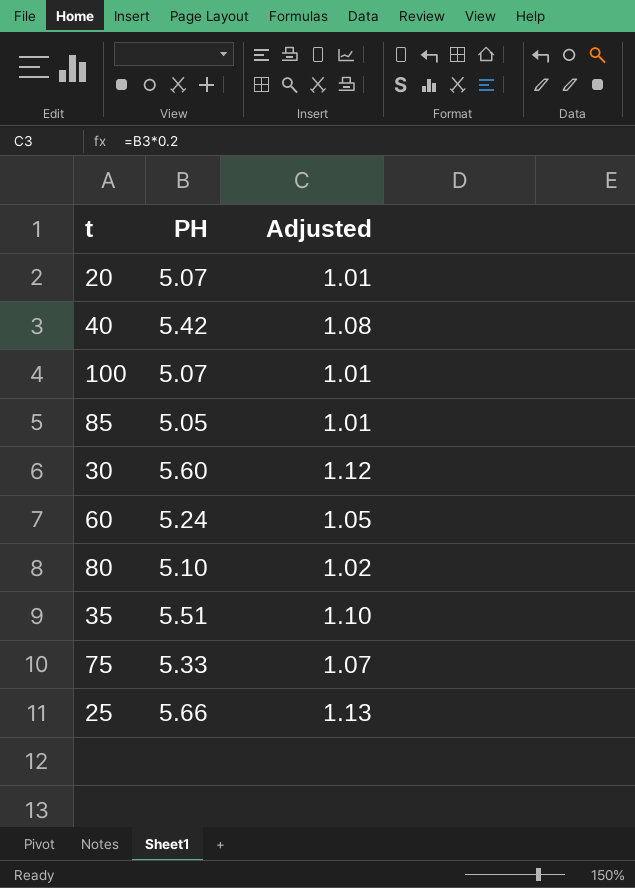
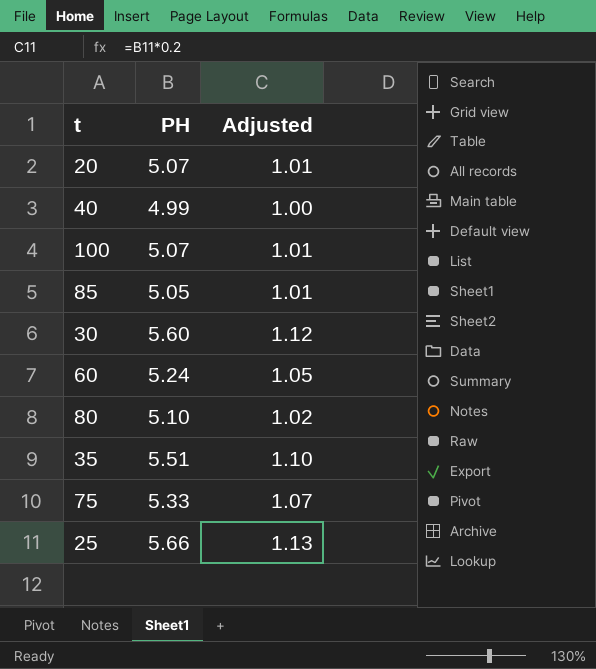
40 | PH: 5.42 -> 4.99
40 | Adjusted: 1.08 -> 1.00

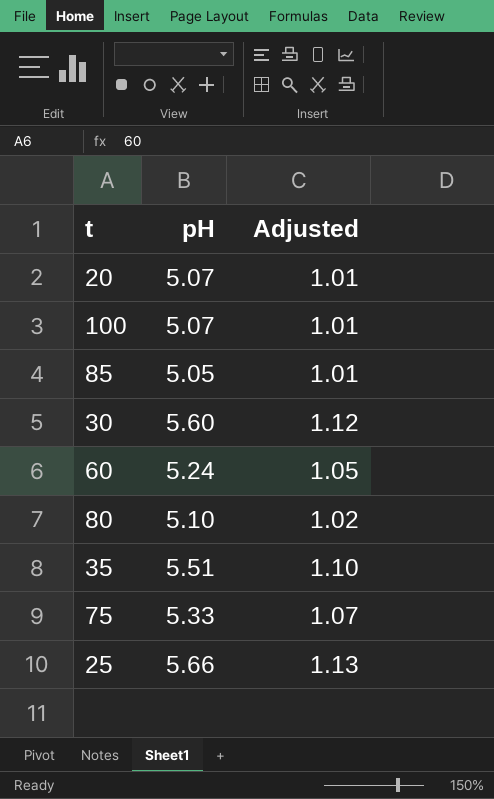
column name: PH -> pH
row 40: 4.99 | 1.00 -> none

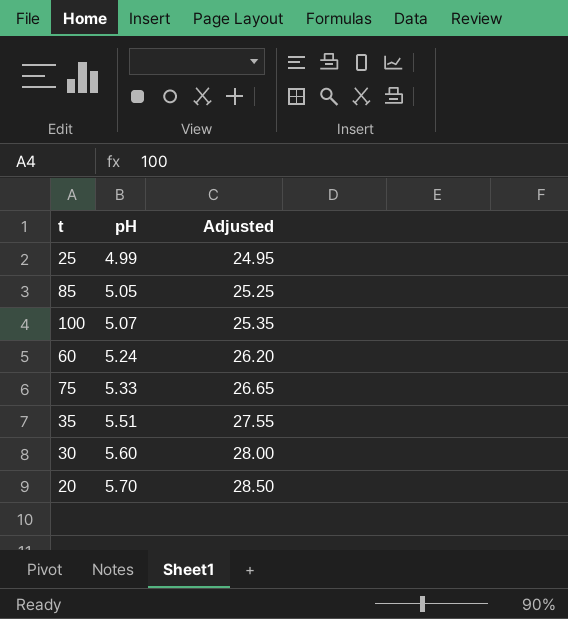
row order: none -> pH ascending
column Adjusted | formula: [pH] * 0.2 -> [pH] * 5
row 80: 5.10 | 1.02 -> none
25 | pH: 5.66 -> 4.99
20 | pH: 5.07 -> 5.70

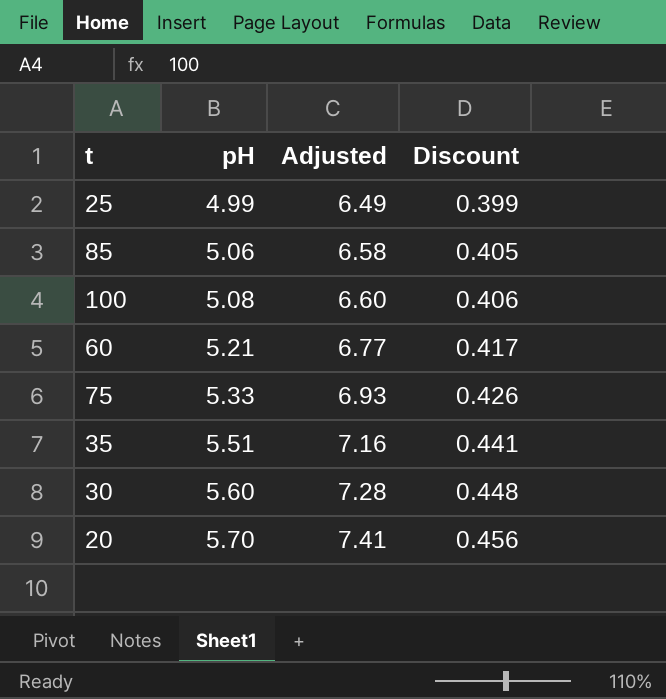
column Adjusted | formula: [pH] * 5 -> [pH] * 1.3
column Discount | formula: none -> [pH] * 0.08
85 | pH: 5.05 -> 5.06
100 | pH: 5.07 -> 5.08
60 | pH: 5.24 -> 5.21

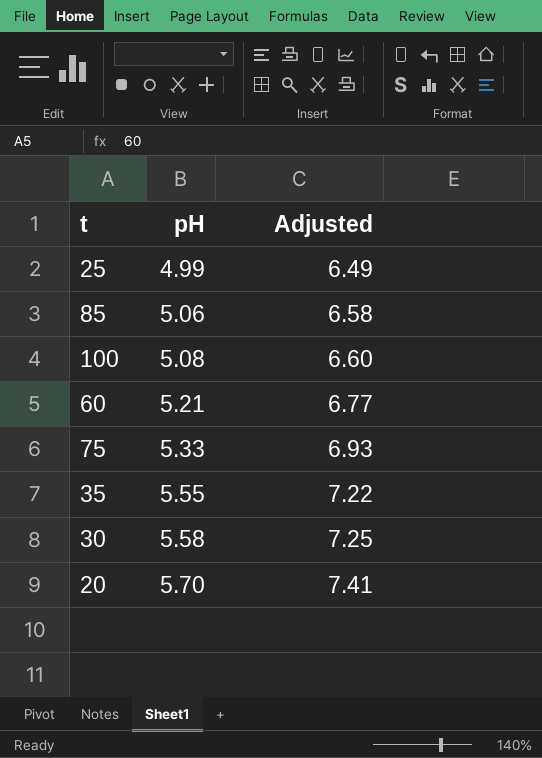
column Discount | formula: [pH] * 0.08 -> none
35 | pH: 5.51 -> 5.55
35 | Adjusted: 7.16 -> 7.22
30 | pH: 5.60 -> 5.58
30 | Adjusted: 7.28 -> 7.25

